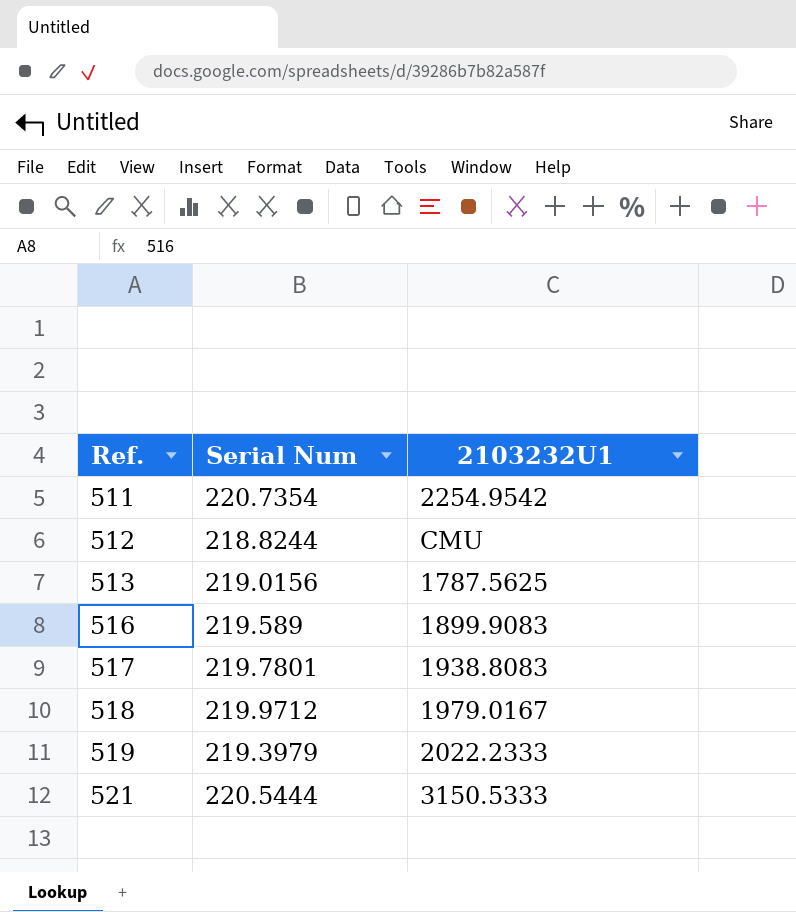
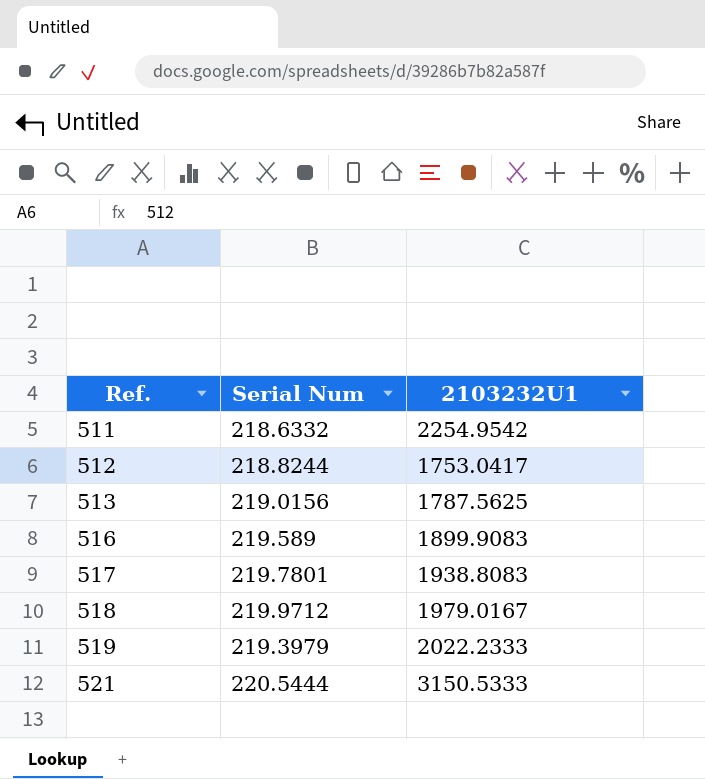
511 | Serial Num: 220.7354 -> 218.6332
512 | 2103232U1: CMU -> 1753.0417

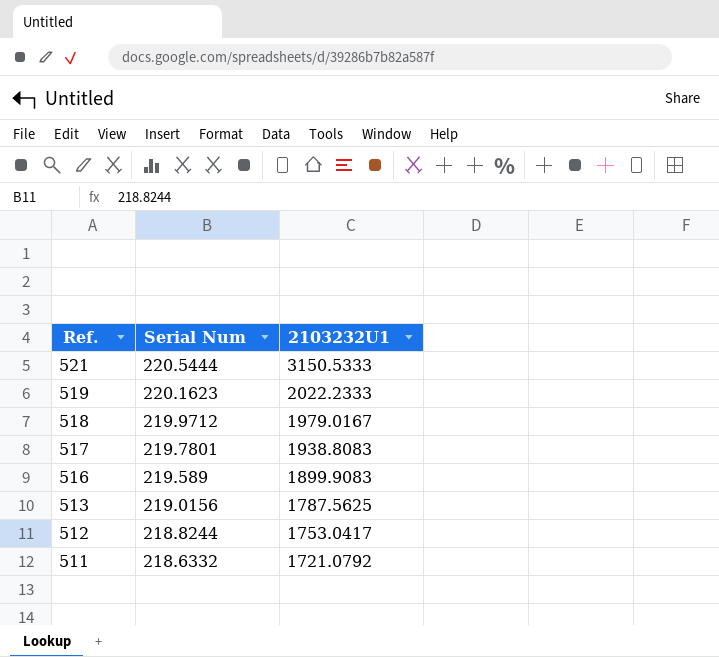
row order: Ref. ascending -> Ref. descending
519 | Serial Num: 219.3979 -> 220.1623
511 | 2103232U1: 2254.9542 -> 1721.0792

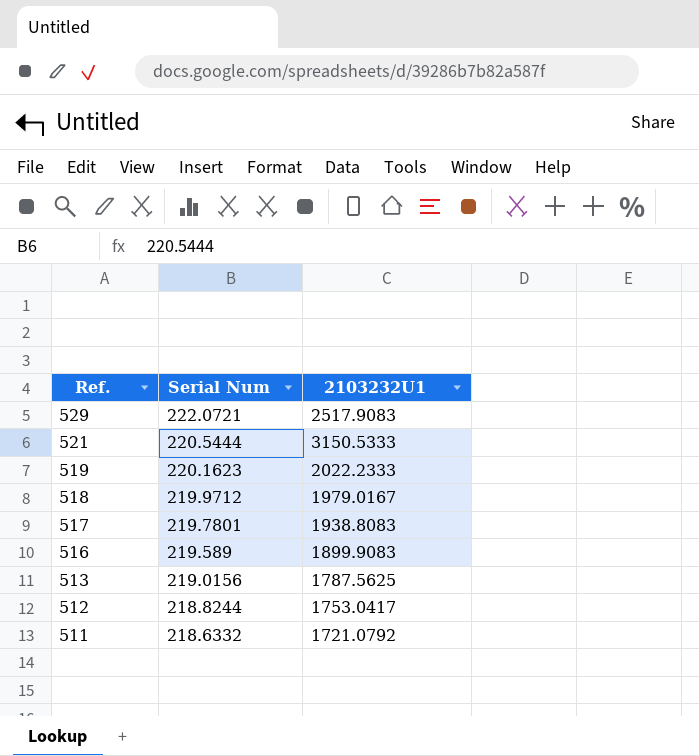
row 529: none -> 222.0721 | 2517.9083

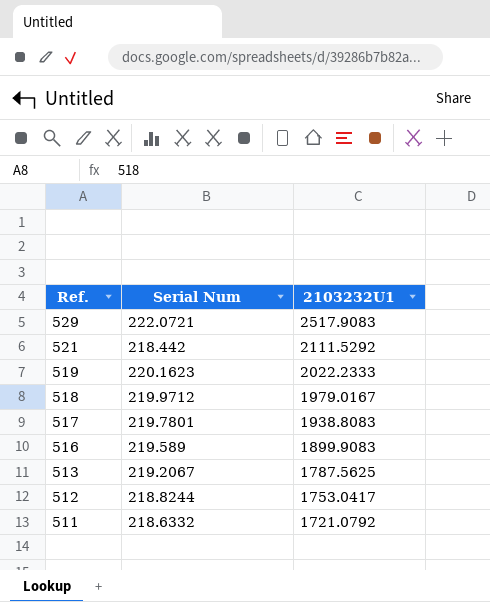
521 | Serial Num: 220.5444 -> 218.442
521 | 2103232U1: 3150.5333 -> 2111.5292
513 | Serial Num: 219.0156 -> 219.2067

